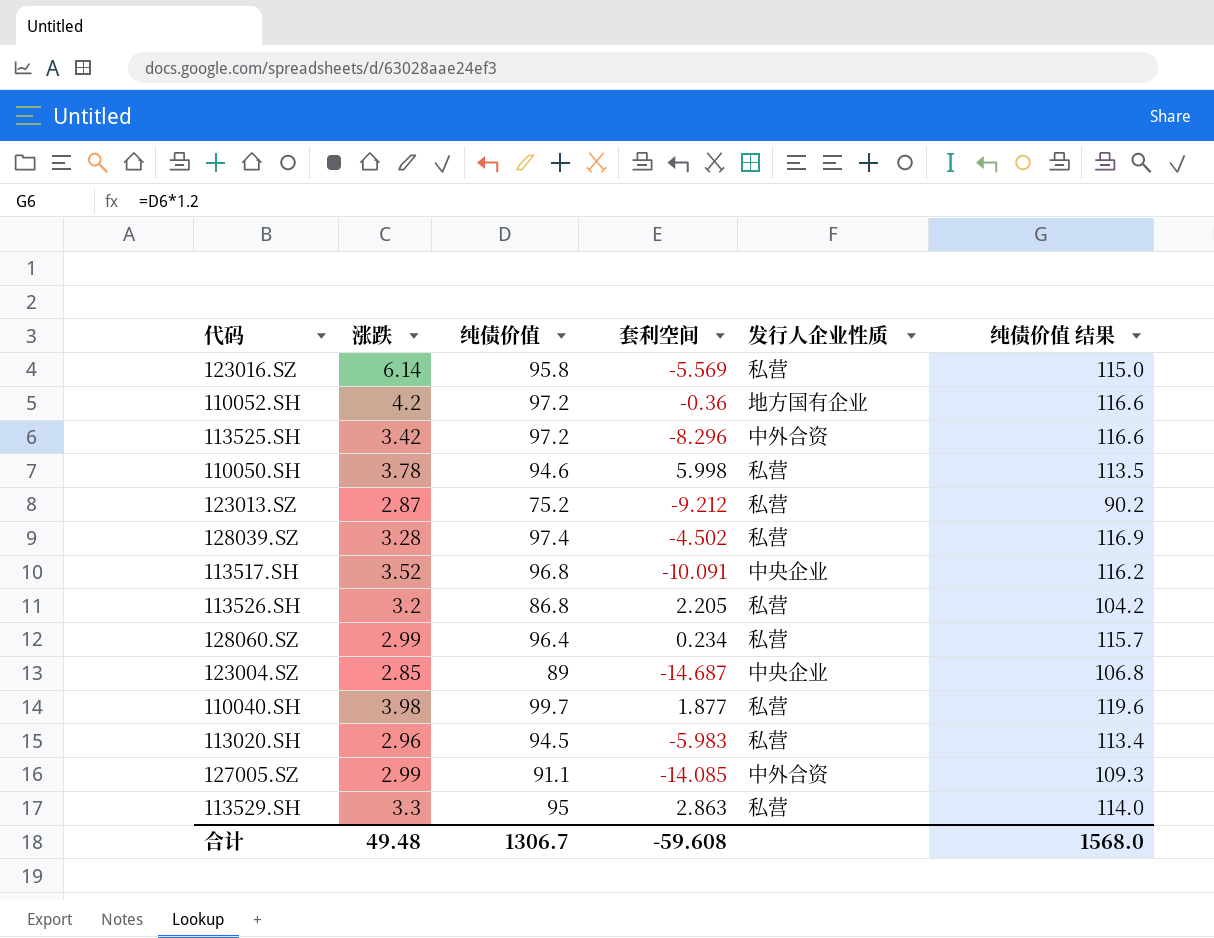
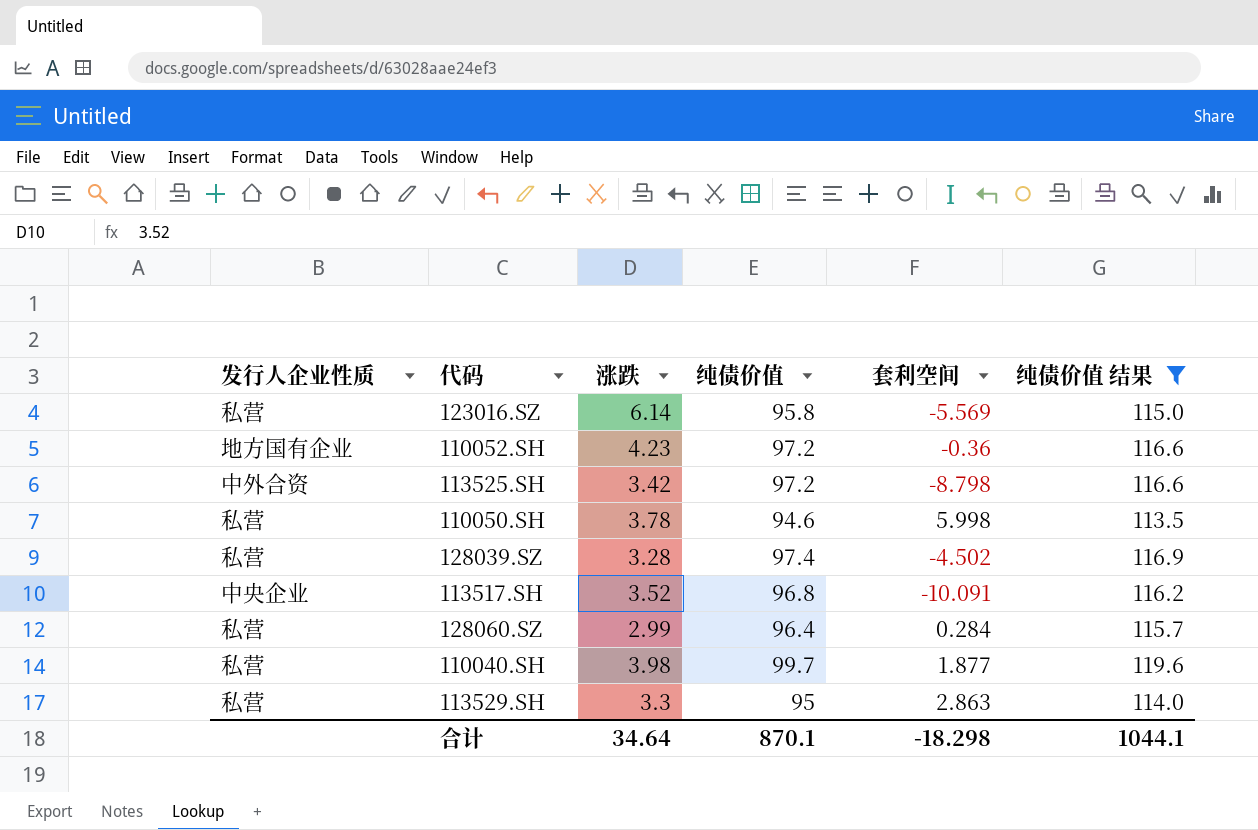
filter: none -> 纯债价值 结果 >= 113.5
column 发行人企业性质 | position: 5 -> 1
110052.SH | 涨跌: 4.2 -> 4.23
113525.SH | 套利空间: -8.296 -> -8.798
128060.SZ | 套利空间: 0.234 -> 0.284
合计 | 涨跌: 49.48 -> 34.64
合计 | 纯债价值: 1306.7 -> 870.1
合计 | 套利空间: -59.608 -> -18.298
合计 | 纯债价值 结果: 1568.0 -> 1044.1

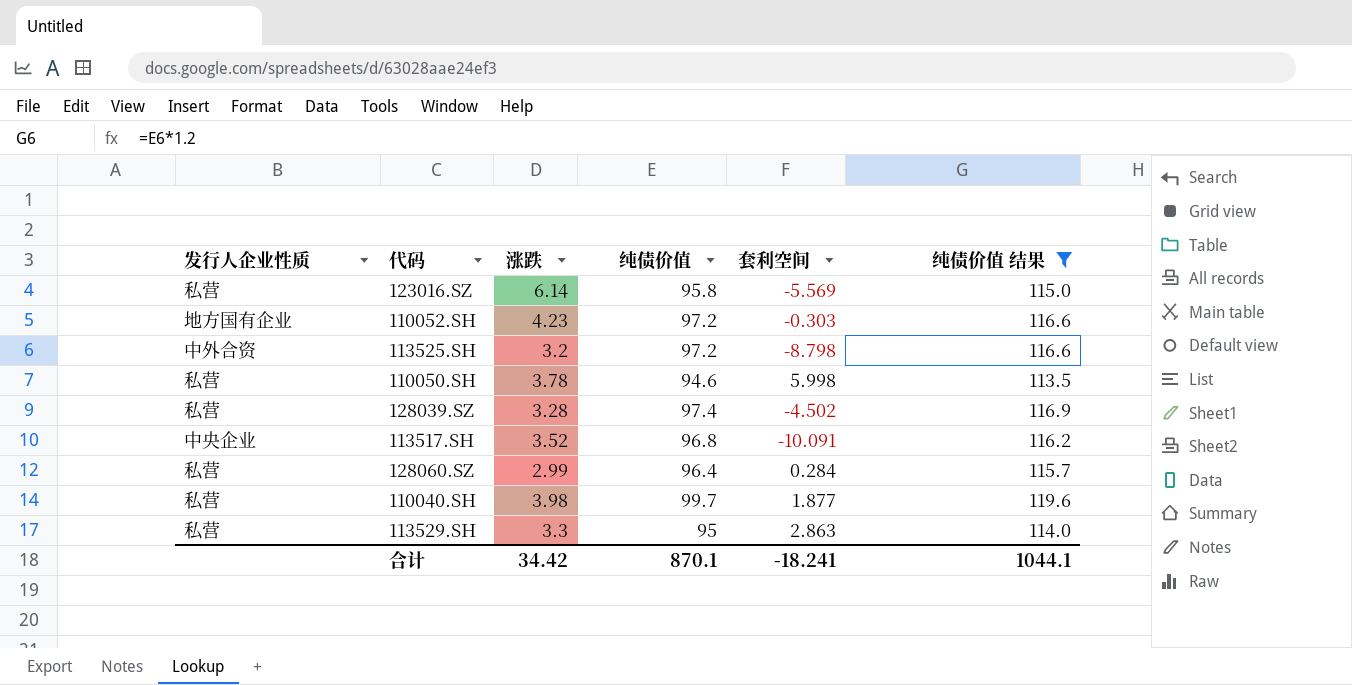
110052.SH | 套利空间: -0.36 -> -0.303
113525.SH | 涨跌: 3.42 -> 3.2
合计 | 涨跌: 34.64 -> 34.42
合计 | 套利空间: -18.298 -> -18.241

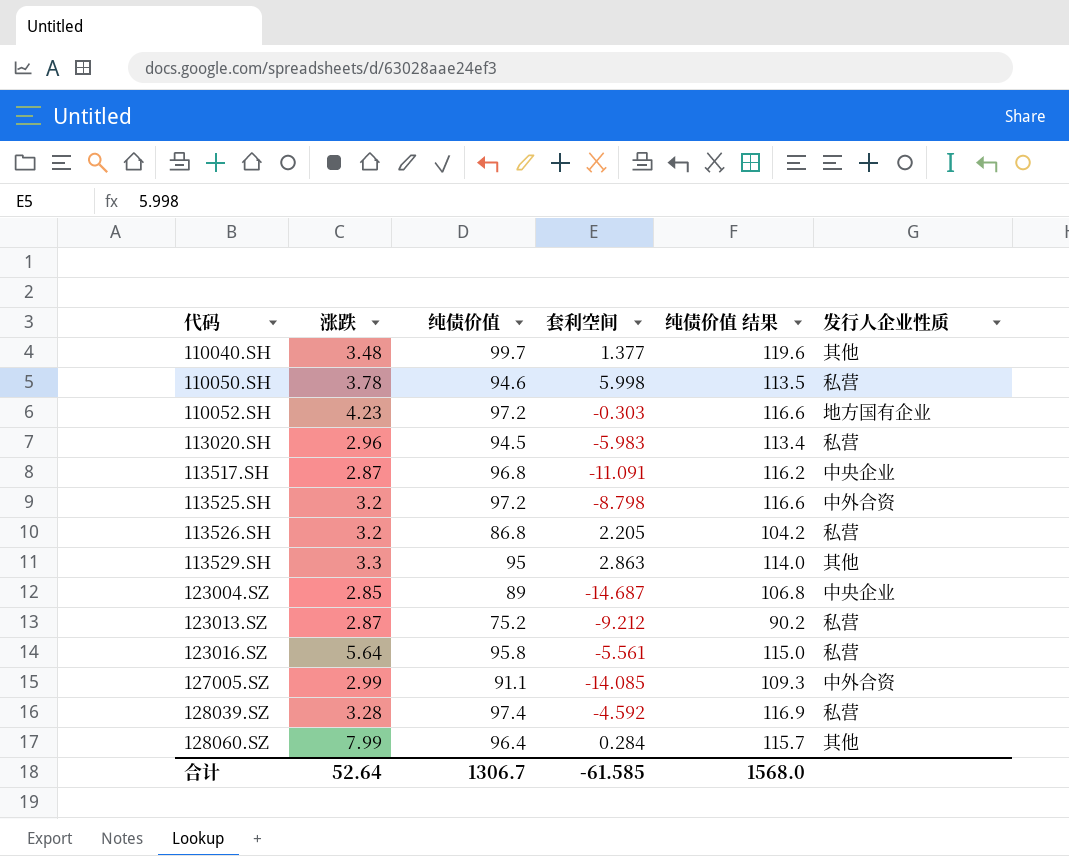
filter: 纯债价值 结果 >= 113.5 -> none
row order: none -> 代码 ascending
column 发行人企业性质 | position: 1 -> 6
110040.SH | 涨跌: 3.98 -> 3.48
110040.SH | 套利空间: 1.877 -> 1.377
110040.SH | 发行人企业性质: 私营 -> 其他
113517.SH | 涨跌: 3.52 -> 2.87
113517.SH | 套利空间: -10.091 -> -11.091
113529.SH | 发行人企业性质: 私营 -> 其他
123016.SZ | 涨跌: 6.14 -> 5.64
123016.SZ | 套利空间: -5.569 -> -5.561
128039.SZ | 套利空间: -4.502 -> -4.592
128060.SZ | 涨跌: 2.99 -> 7.99
128060.SZ | 发行人企业性质: 私营 -> 其他
合计 | 涨跌: 34.42 -> 52.64
合计 | 纯债价值: 870.1 -> 1306.7
合计 | 套利空间: -18.241 -> -61.585
合计 | 纯债价值 结果: 1044.1 -> 1568.0

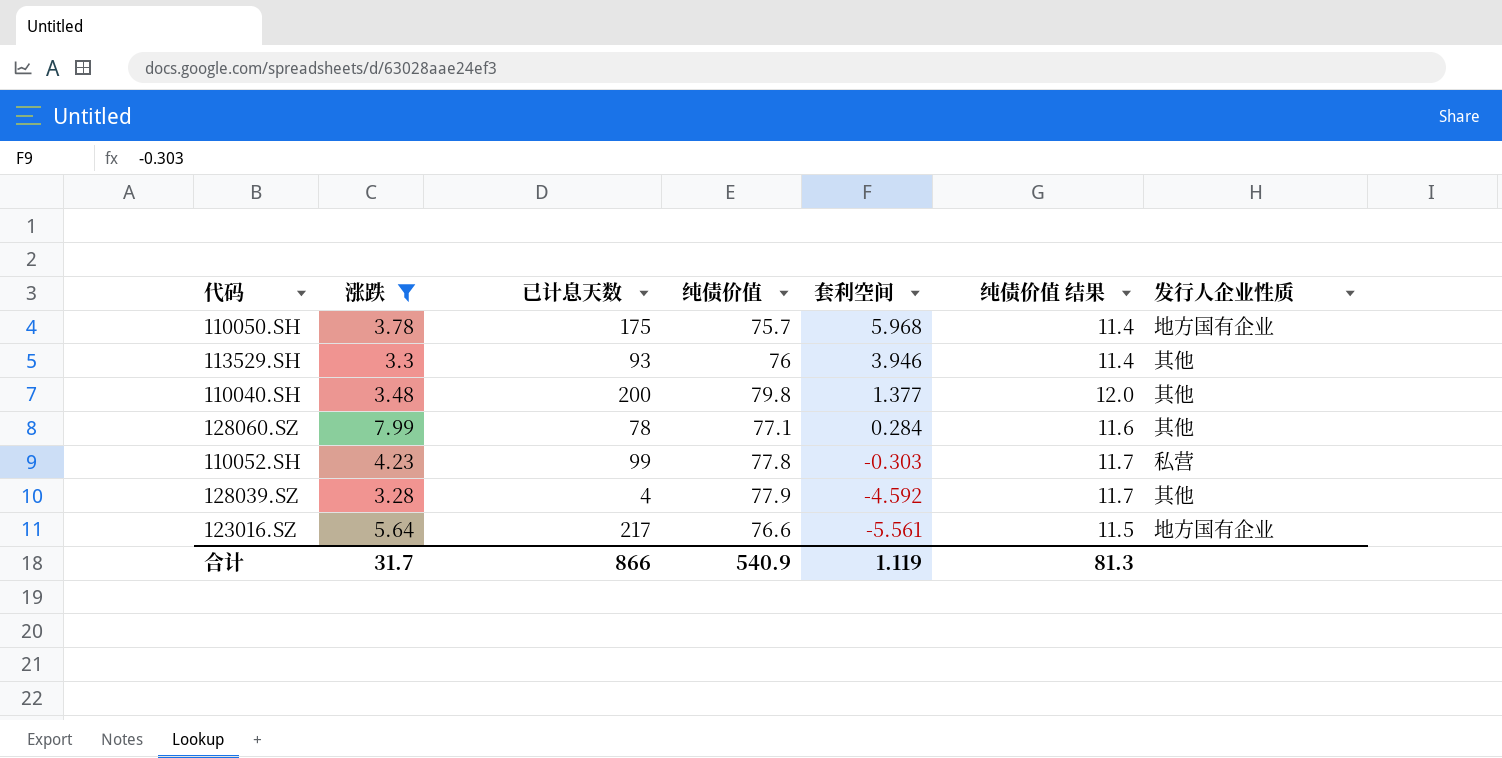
filter: none -> 涨跌 >= 3.28
row order: 代码 ascending -> 套利空间 descending
column 已计息天数 | position: none -> 3
column 纯债价值 结果 | formula: [纯债价值] * 1.2 -> [纯债价值] * 0.15
110050.SH | 纯债价值: 94.6 -> 75.7
110050.SH | 套利空间: 5.998 -> 5.968
110050.SH | 发行人企业性质: 私营 -> 地方国有企业
113529.SH | 纯债价值: 95 -> 76
113529.SH | 套利空间: 2.863 -> 3.946
110040.SH | 纯债价值: 99.7 -> 79.8
128060.SZ | 纯债价值: 96.4 -> 77.1
110052.SH | 纯债价值: 97.2 -> 77.8
110052.SH | 发行人企业性质: 地方国有企业 -> 私营
128039.SZ | 纯债价值: 97.4 -> 77.9
128039.SZ | 发行人企业性质: 私营 -> 其他
123016.SZ | 纯债价值: 95.8 -> 76.6
123016.SZ | 发行人企业性质: 私营 -> 地方国有企业
合计 | 涨跌: 52.64 -> 31.7
合计 | 纯债价值: 1306.7 -> 540.9
合计 | 套利空间: -61.585 -> 1.119
合计 | 纯债价值 结果: 1568.0 -> 81.3

